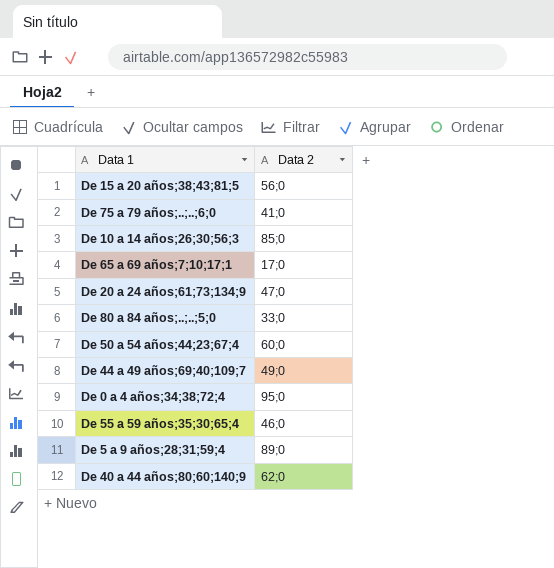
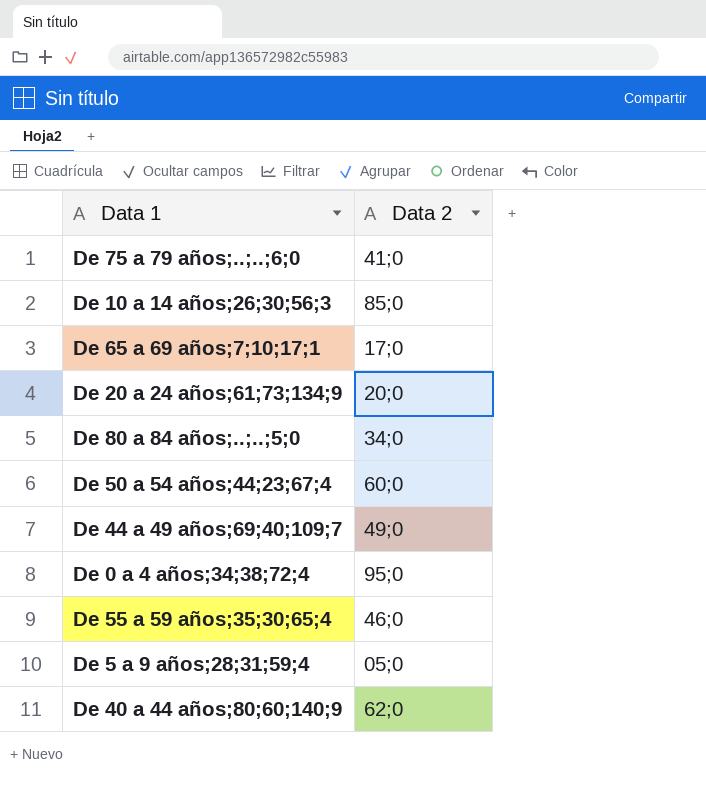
row De 15 a 20 años;38;43;81;5: 56;0 -> none
De 20 a 24 años;61;73;134;9 | Data 2: 47;0 -> 20;0
De 80 a 84 años;..;..;5;0 | Data 2: 33;0 -> 34;0
De 5 a 9 años;28;31;59;4 | Data 2: 89;0 -> 05;0

